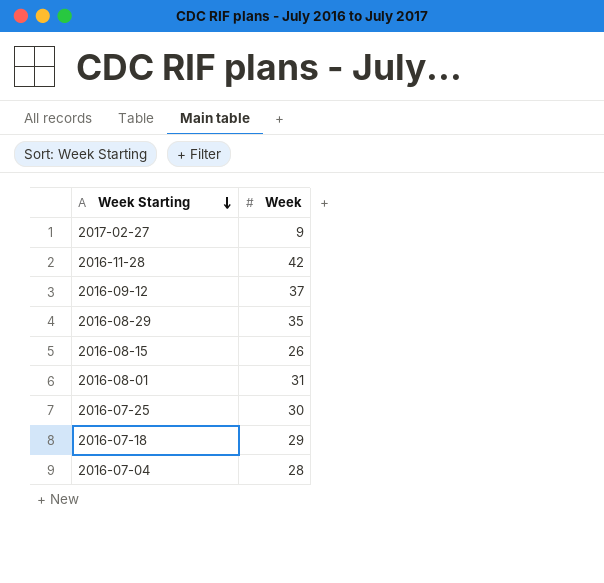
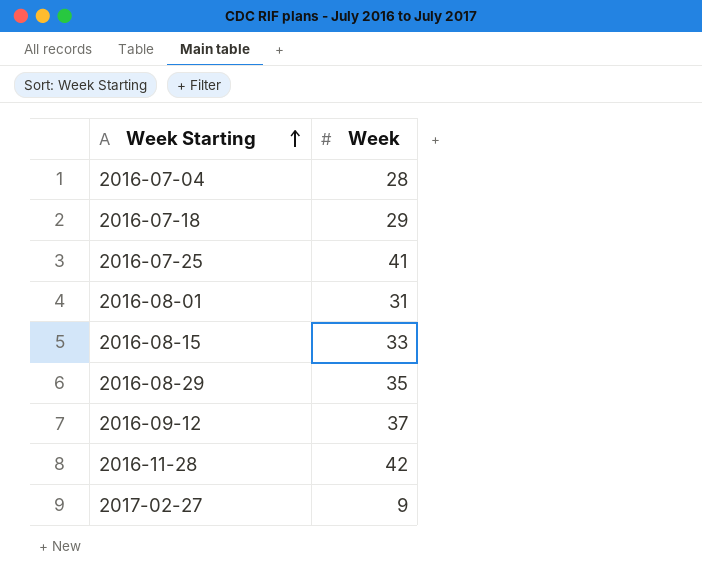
row order: Week Starting descending -> Week Starting ascending
2016-07-25 | Week: 30 -> 41
2016-08-15 | Week: 26 -> 33

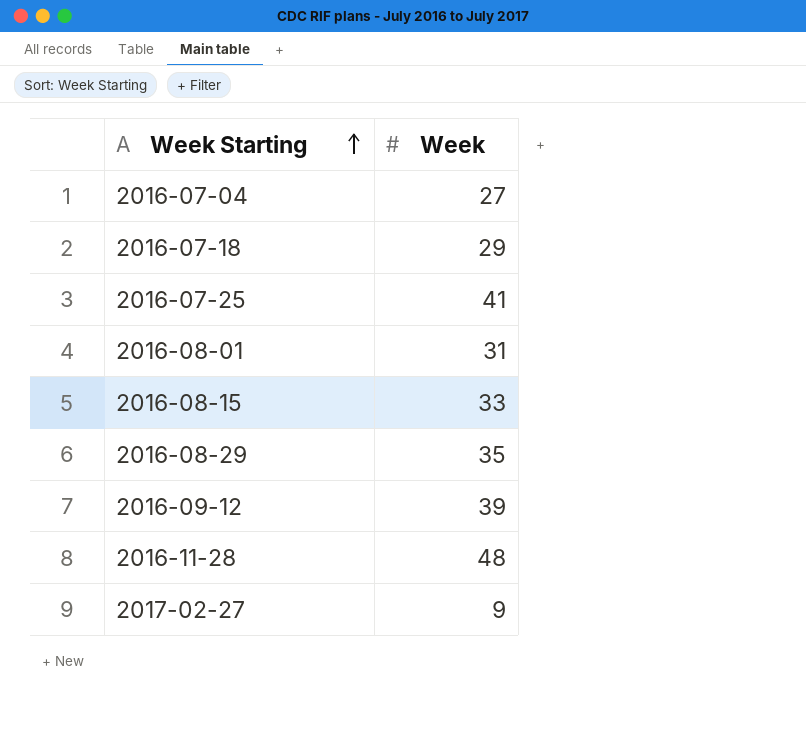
2016-07-04 | Week: 28 -> 27
2016-09-12 | Week: 37 -> 39
2016-11-28 | Week: 42 -> 48

